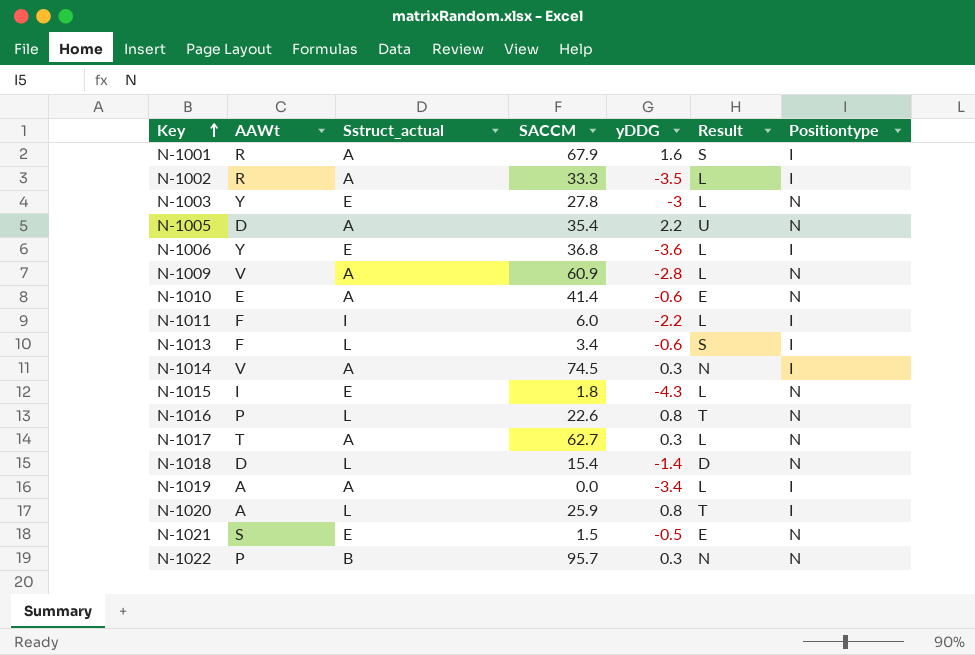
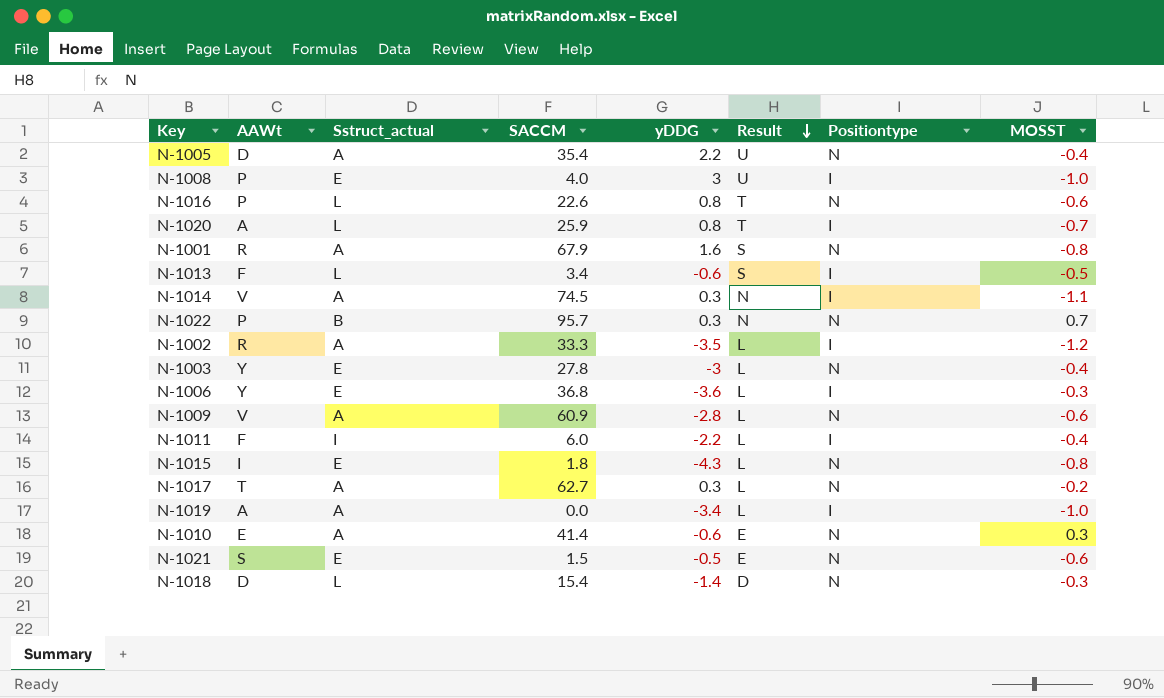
row order: Key ascending -> Result descending
column MOSST | position: none -> 8
row N-1008: none -> P | E | 4.0 | 3 | U | I | -1.0
N-1001 | Positiontype: I -> N

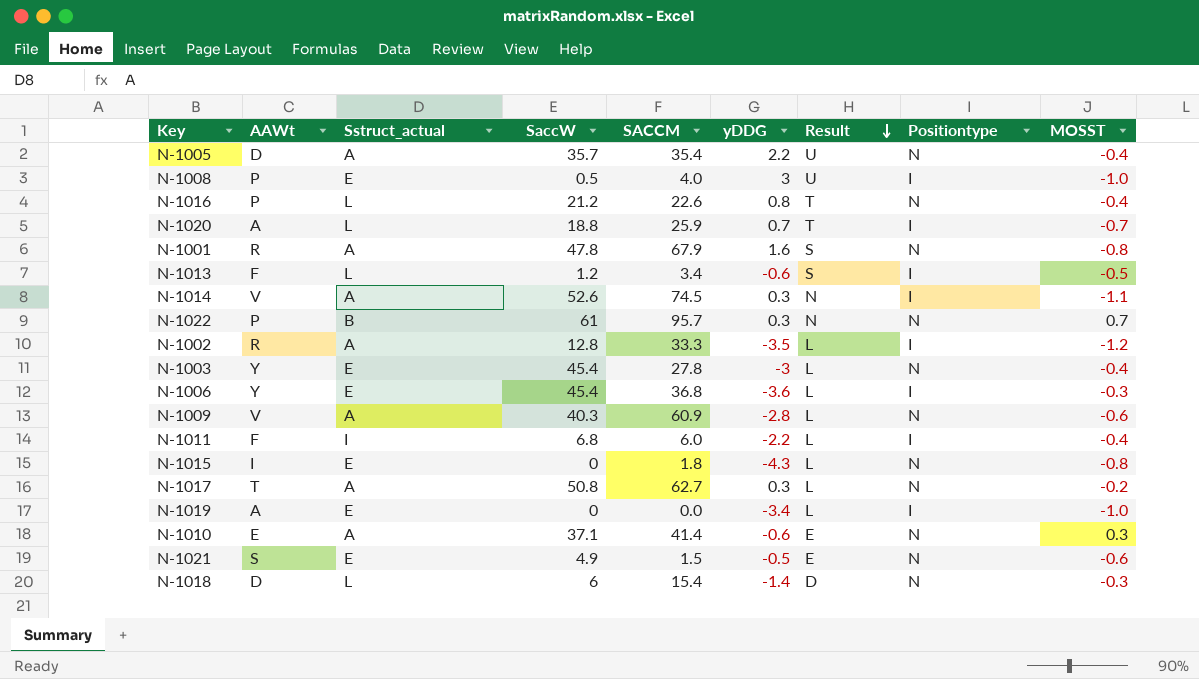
column SaccW | position: none -> 4
N-1016 | MOSST: -0.6 -> -0.4
N-1020 | yDDG: 0.8 -> 0.7
N-1019 | Sstruct_actual: A -> E

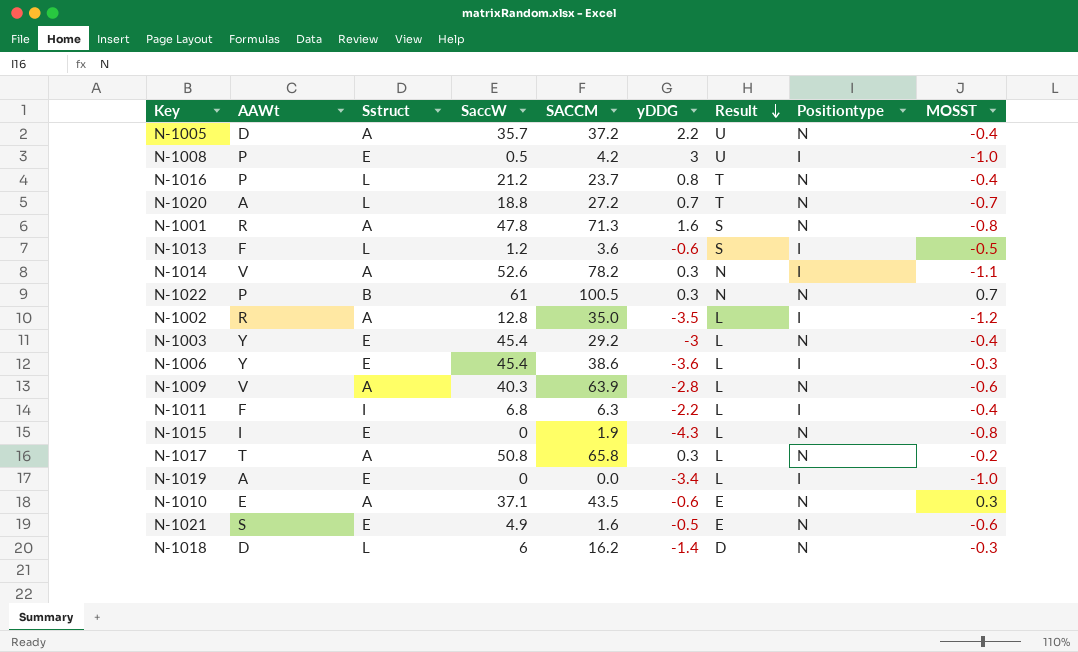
column name: Sstruct_actual -> Sstruct
N-1005 | SACCM: 35.4 -> 37.2
N-1008 | SACCM: 4.0 -> 4.2
N-1016 | SACCM: 22.6 -> 23.7
N-1020 | SACCM: 25.9 -> 27.2
N-1020 | Positiontype: I -> N
N-1001 | SACCM: 67.9 -> 71.3
N-1013 | SACCM: 3.4 -> 3.6
N-1014 | SACCM: 74.5 -> 78.2
N-1022 | SACCM: 95.7 -> 100.5
N-1002 | SACCM: 33.3 -> 35.0
N-1003 | SACCM: 27.8 -> 29.2
N-1006 | SACCM: 36.8 -> 38.6
N-1009 | SACCM: 60.9 -> 63.9
N-1011 | SACCM: 6.0 -> 6.3
N-1015 | SACCM: 1.8 -> 1.9
N-1017 | SACCM: 62.7 -> 65.8
N-1010 | SACCM: 41.4 -> 43.5
N-1021 | SACCM: 1.5 -> 1.6
N-1018 | SACCM: 15.4 -> 16.2

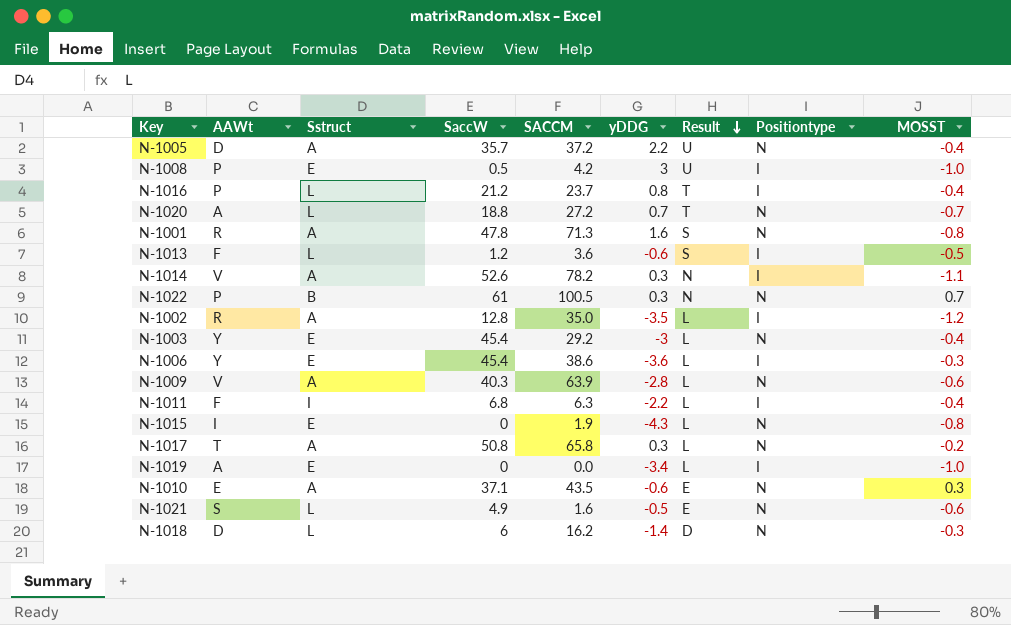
N-1016 | Positiontype: N -> I
N-1021 | Sstruct: E -> L

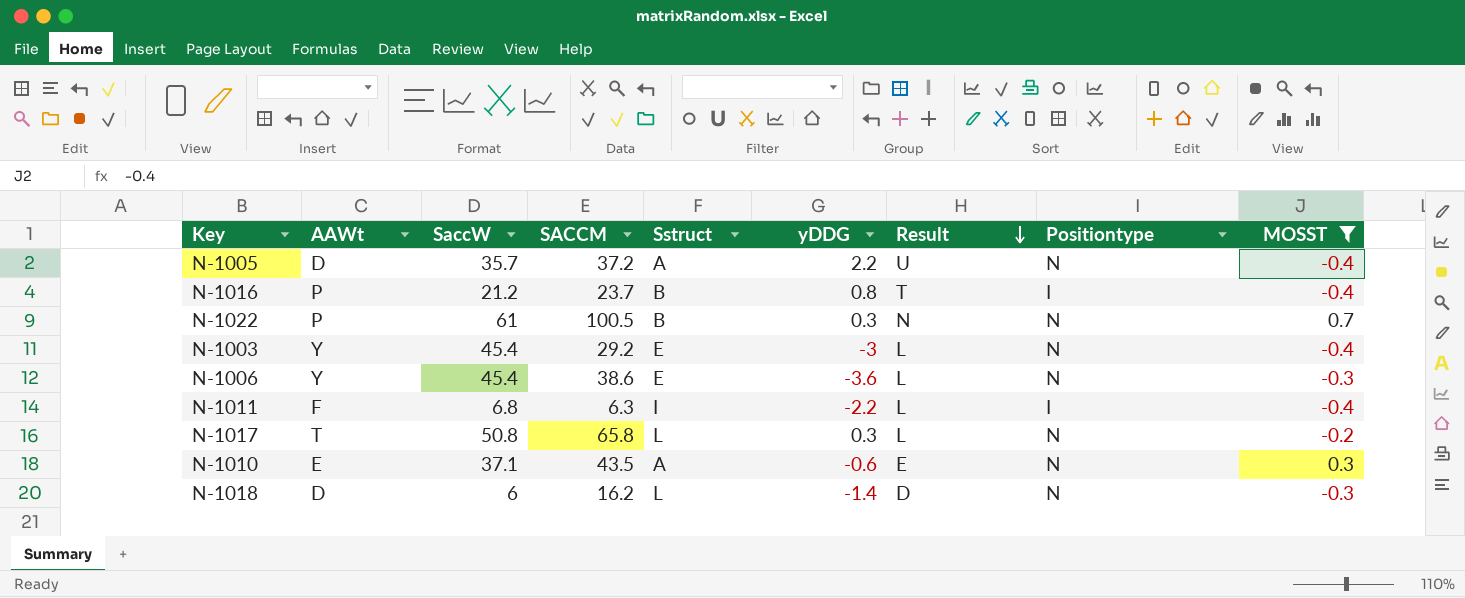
filter: none -> MOSST >= -0.4
column Sstruct | position: 3 -> 5
N-1016 | Sstruct: L -> B
N-1006 | Positiontype: I -> N
N-1017 | Sstruct: A -> L

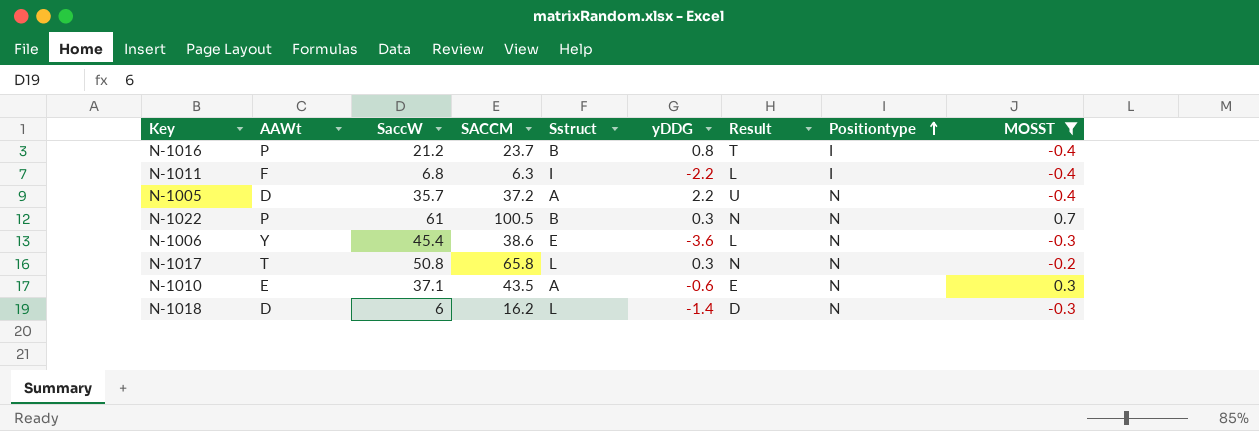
row order: Result descending -> Positiontype ascending
row N-1003: Y | 45.4 | 29.2 | E | -3 | L | N | -0.4 -> none
N-1017 | Result: L -> N

